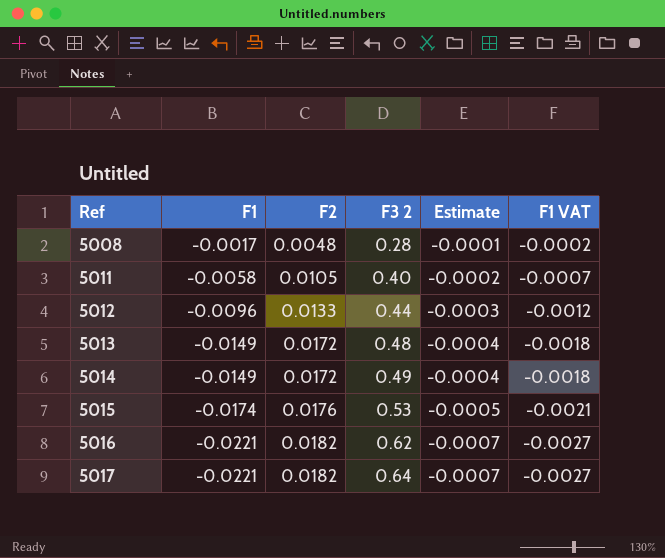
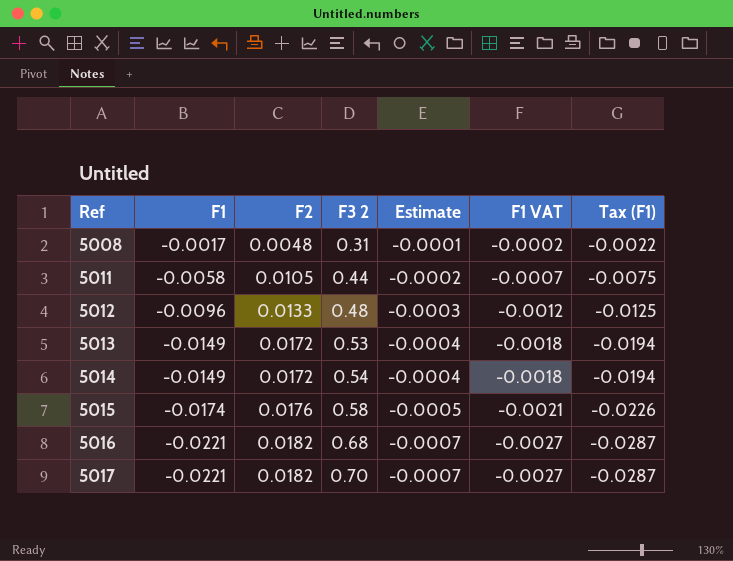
column Tax (F1) | formula: none -> [F1] * 1.3
5008 | F3 2: 0.28 -> 0.31
5011 | F3 2: 0.40 -> 0.44
5012 | F3 2: 0.44 -> 0.48
5013 | F3 2: 0.48 -> 0.53
5014 | F3 2: 0.49 -> 0.54
5015 | F3 2: 0.53 -> 0.58
5016 | F3 2: 0.62 -> 0.68
5017 | F3 2: 0.64 -> 0.70

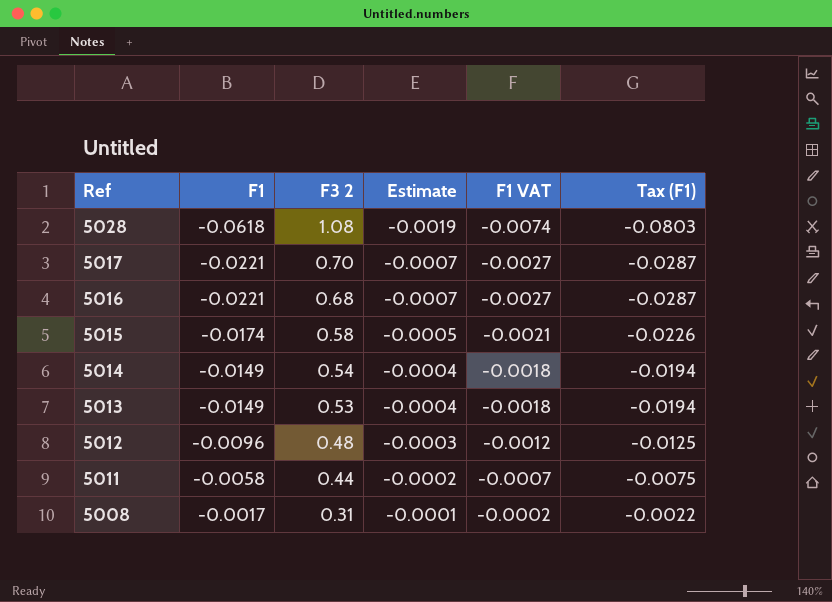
row order: Ref ascending -> Ref descending
column F2 | position: 3 -> none
row 5028: none -> -0.0618 | 1.08 | -0.0019 | -0.0074 | -0.0803

